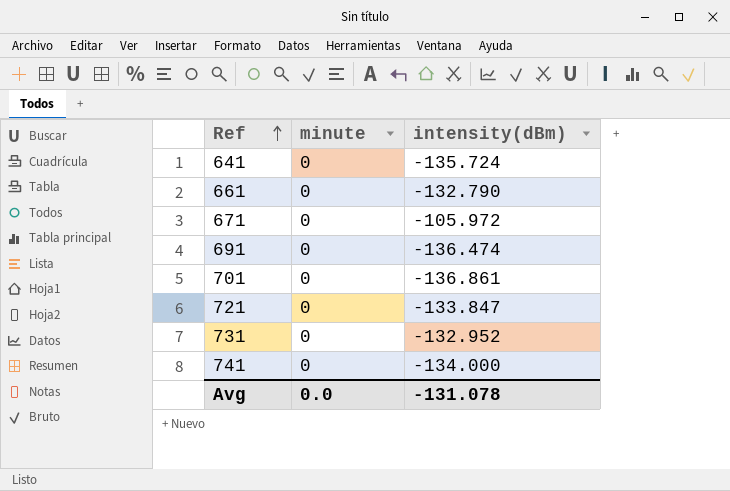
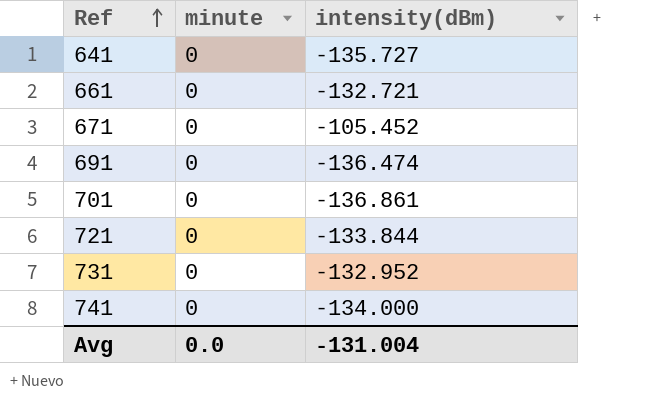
641 | intensity(dBm): -135.724 -> -135.727
661 | intensity(dBm): -132.790 -> -132.721
671 | intensity(dBm): -105.972 -> -105.452
721 | intensity(dBm): -133.847 -> -133.844
Avg | intensity(dBm): -131.078 -> -131.004

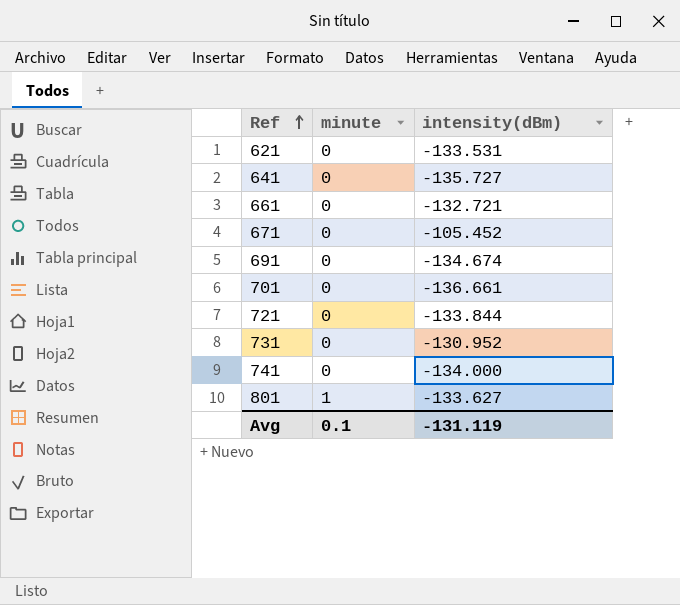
row 621: none -> 0 | -133.531
691 | intensity(dBm): -136.474 -> -134.674
701 | intensity(dBm): -136.861 -> -136.661
731 | intensity(dBm): -132.952 -> -130.952
row 801: none -> 1 | -133.627
Avg | minute: 0.0 -> 0.1
Avg | intensity(dBm): -131.004 -> -131.119

